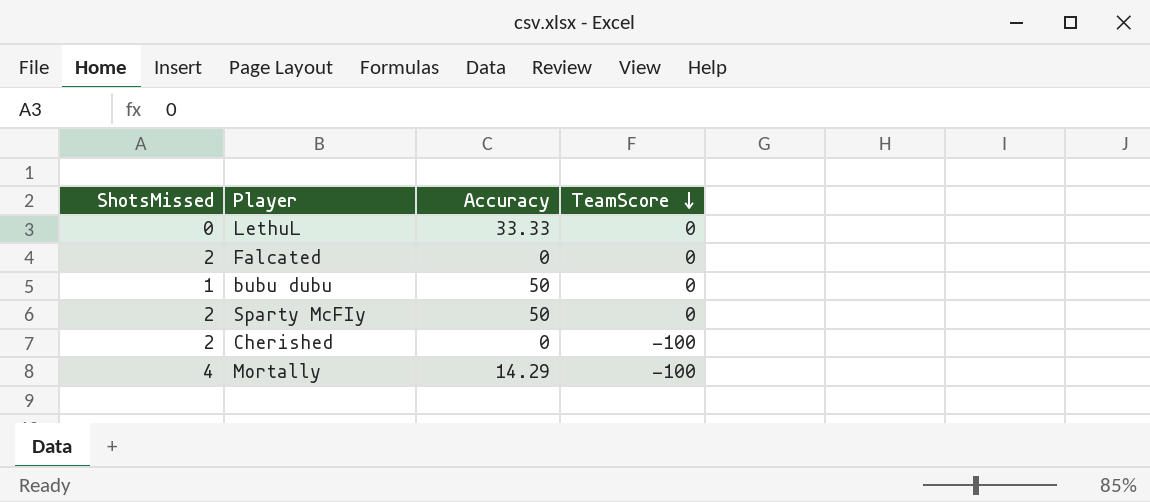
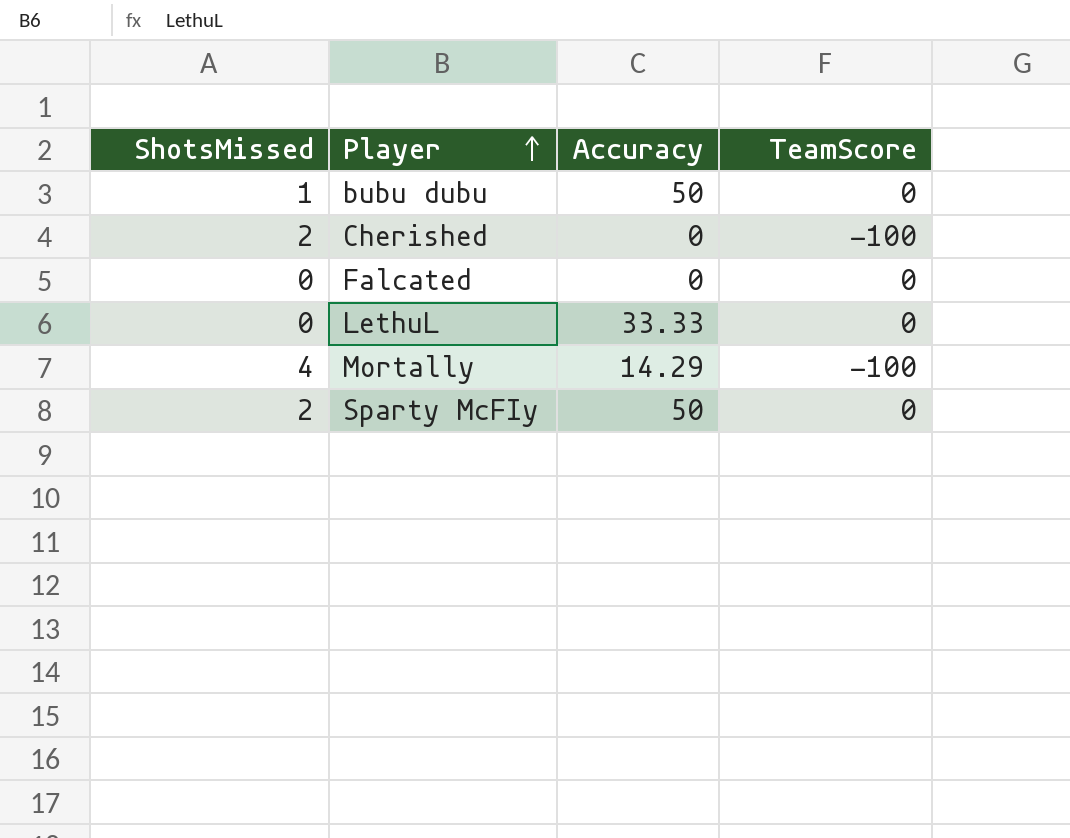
row order: TeamScore descending -> Player ascending
Falcated | ShotsMissed: 2 -> 0

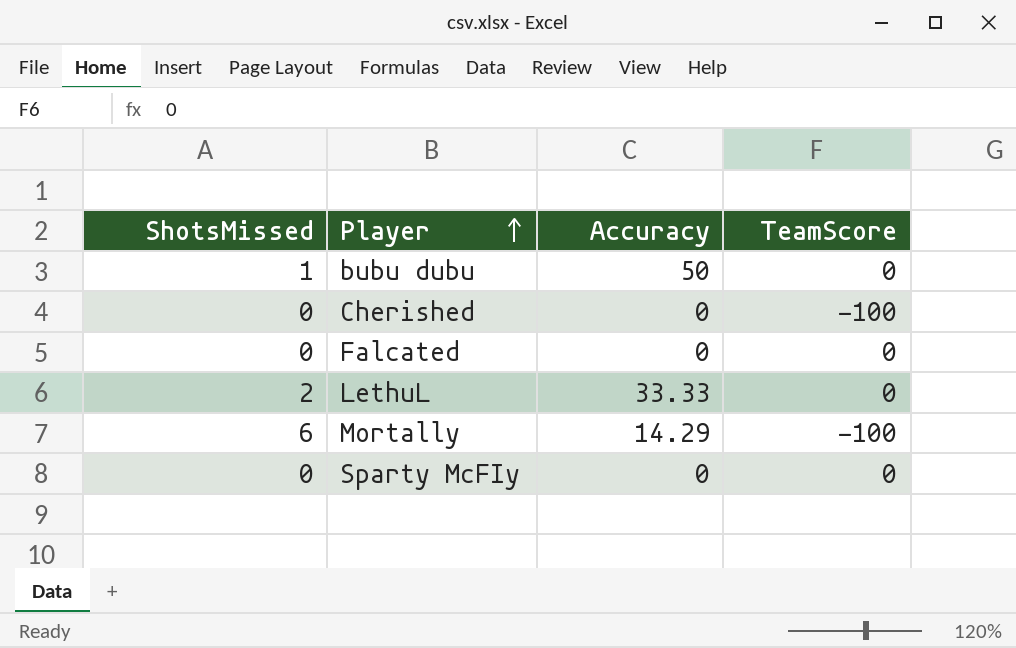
Cherished | ShotsMissed: 2 -> 0
LethuL | ShotsMissed: 0 -> 2
Mortally | ShotsMissed: 4 -> 6
Sparty McFIy | ShotsMissed: 2 -> 0
Sparty McFIy | Accuracy: 50 -> 0

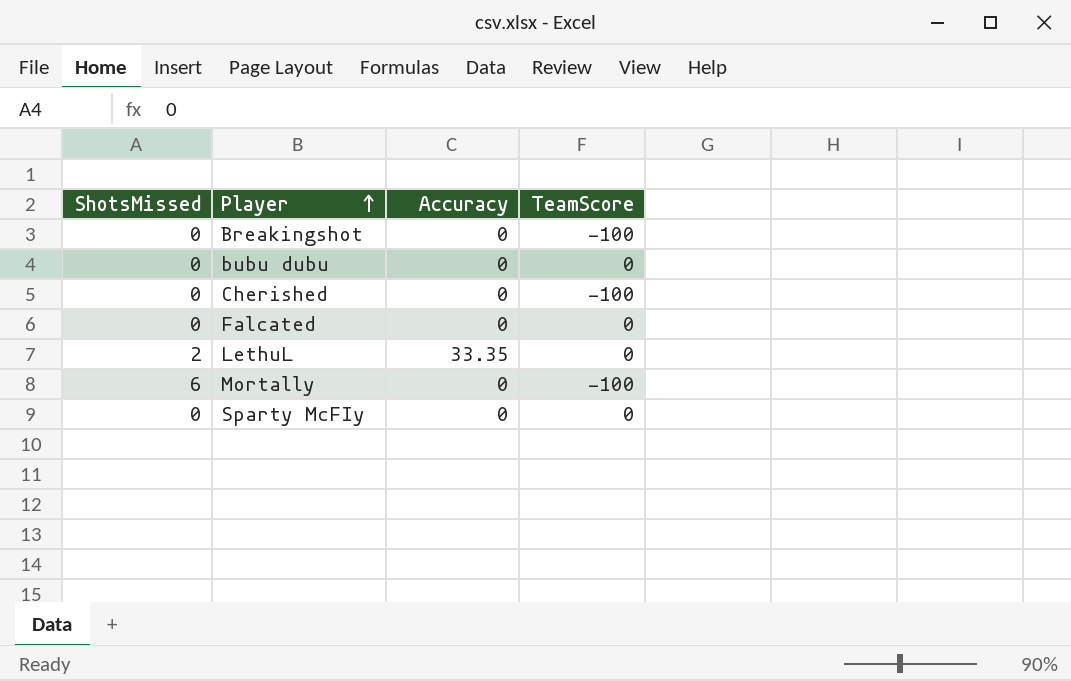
row Breakingshot: none -> 0 | 0 | -100
bubu dubu | ShotsMissed: 1 -> 0
bubu dubu | Accuracy: 50 -> 0
LethuL | Accuracy: 33.33 -> 33.35
Mortally | Accuracy: 14.29 -> 0

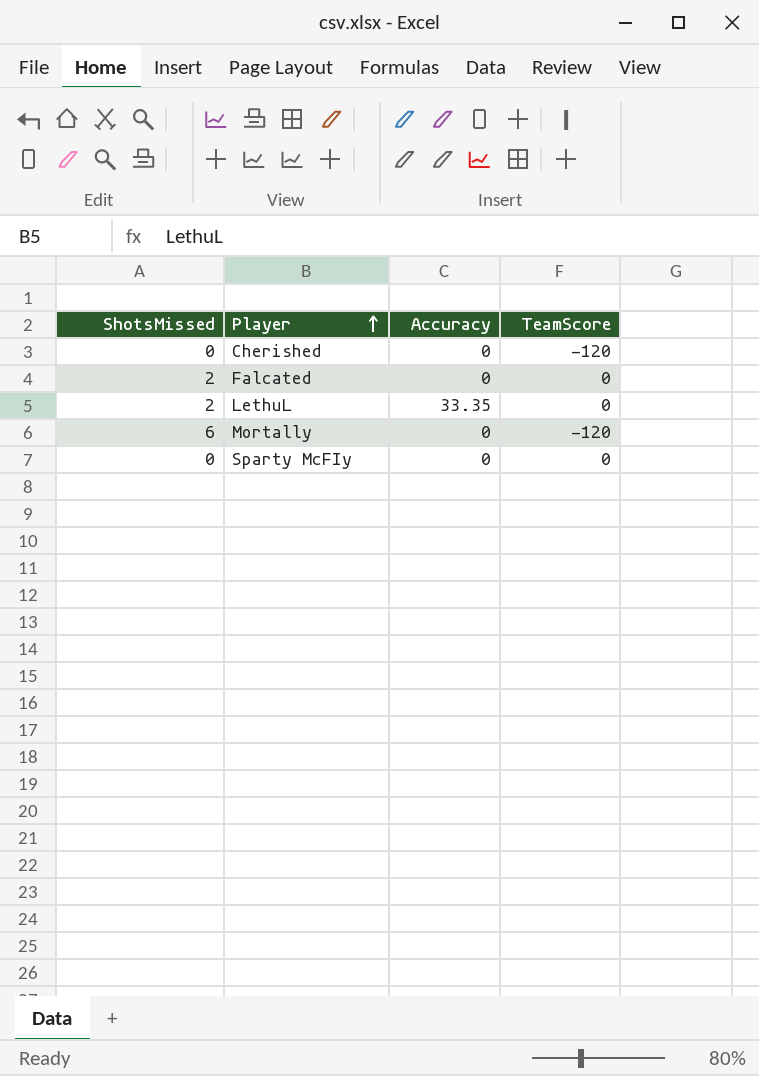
row Breakingshot: 0 | 0 | -100 -> none
row bubu dubu: 0 | 0 | 0 -> none
Cherished | TeamScore: -100 -> -120
Falcated | ShotsMissed: 0 -> 2
Mortally | TeamScore: -100 -> -120

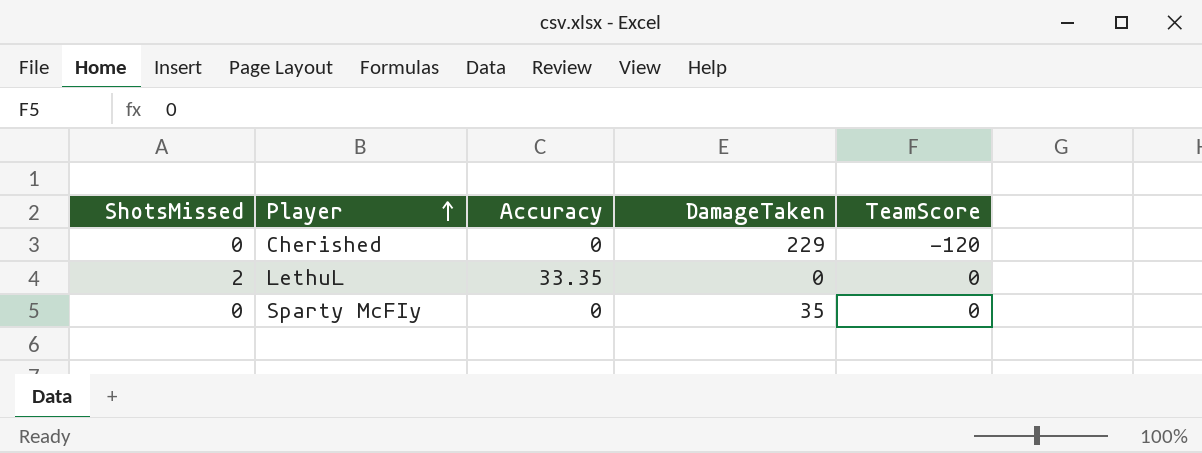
column DamageTaken | position: none -> 4
row Falcated: 2 | 0 | 0 -> none
row Mortally: 6 | 0 | -120 -> none

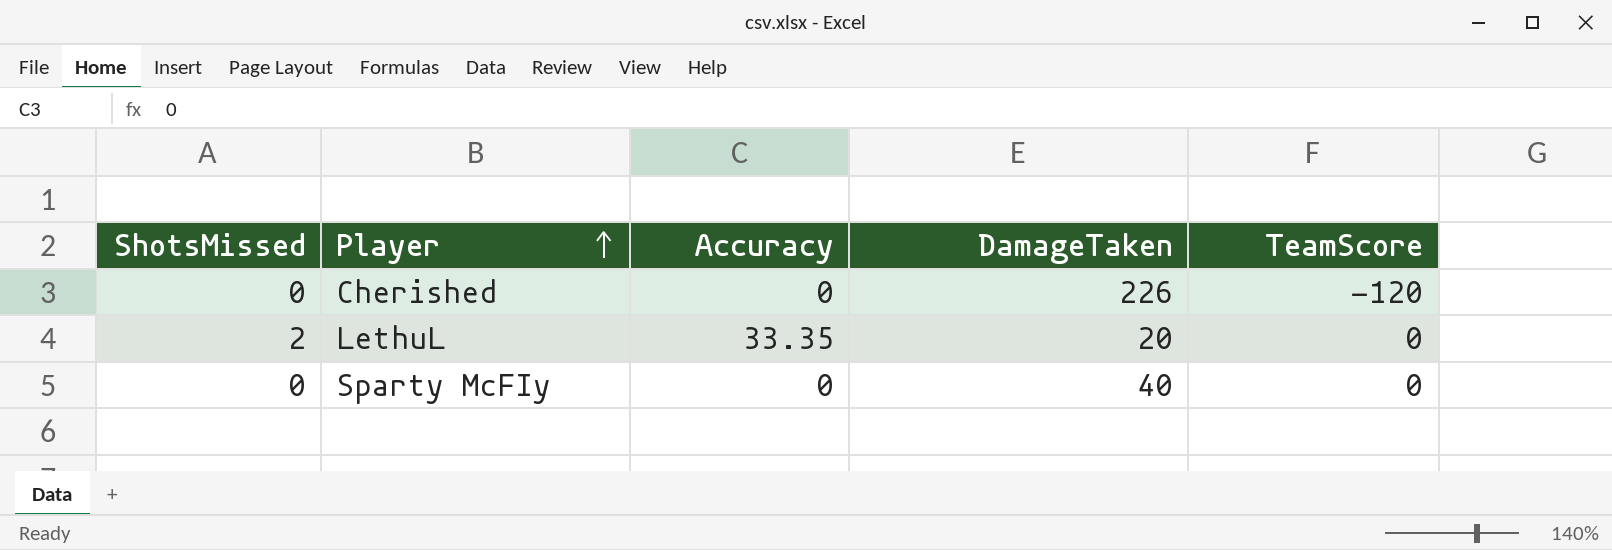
Cherished | DamageTaken: 229 -> 226
LethuL | DamageTaken: 0 -> 20
Sparty McFIy | DamageTaken: 35 -> 40

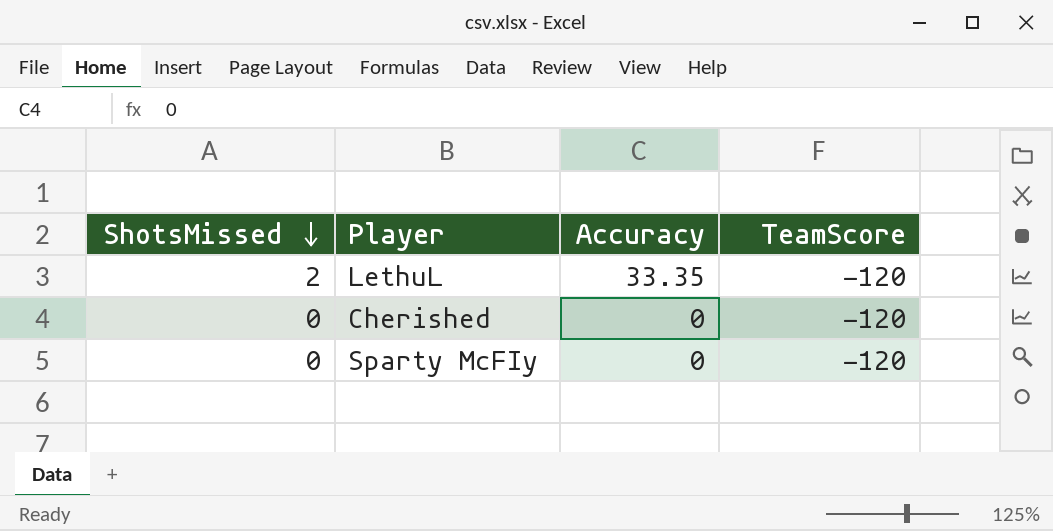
row order: Player ascending -> ShotsMissed descending
column DamageTaken | position: 4 -> none
LethuL | TeamScore: 0 -> -120
Sparty McFIy | TeamScore: 0 -> -120

